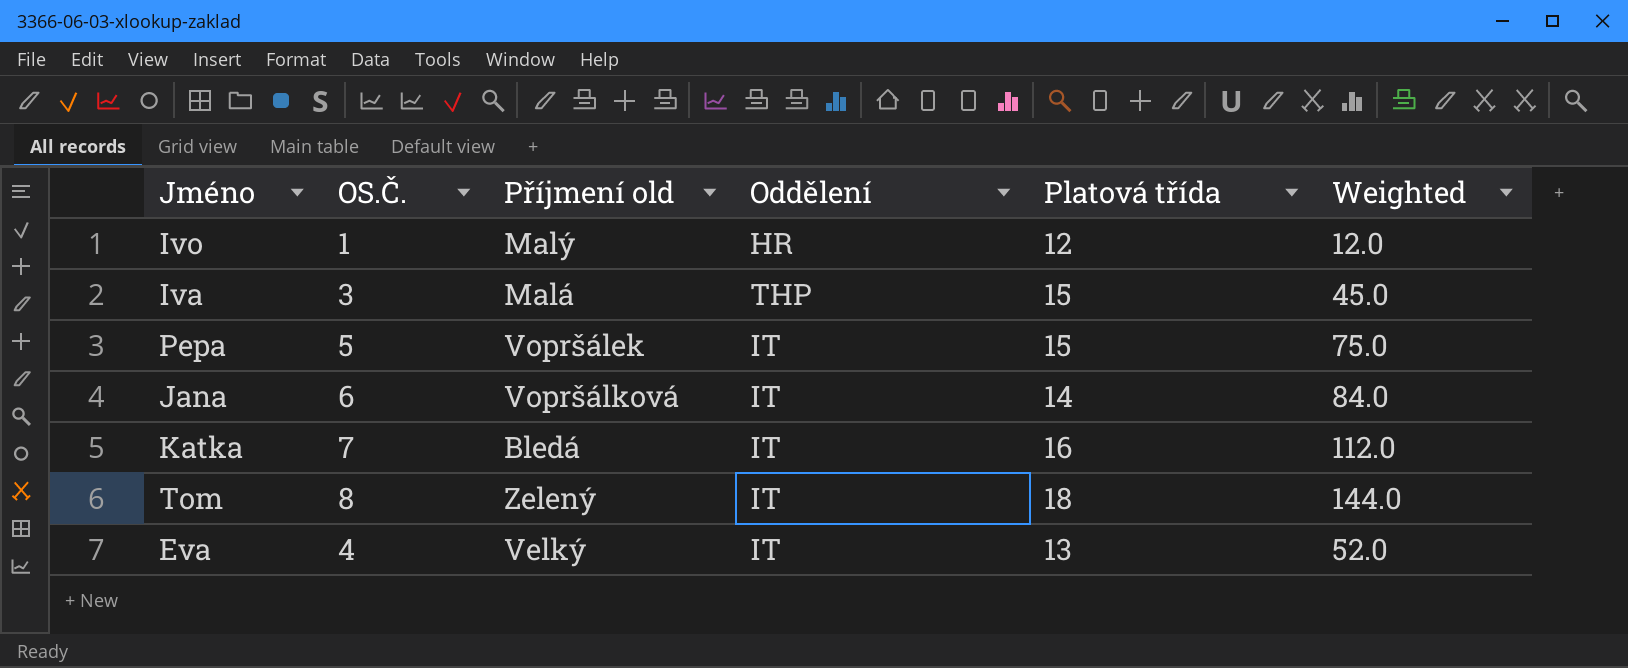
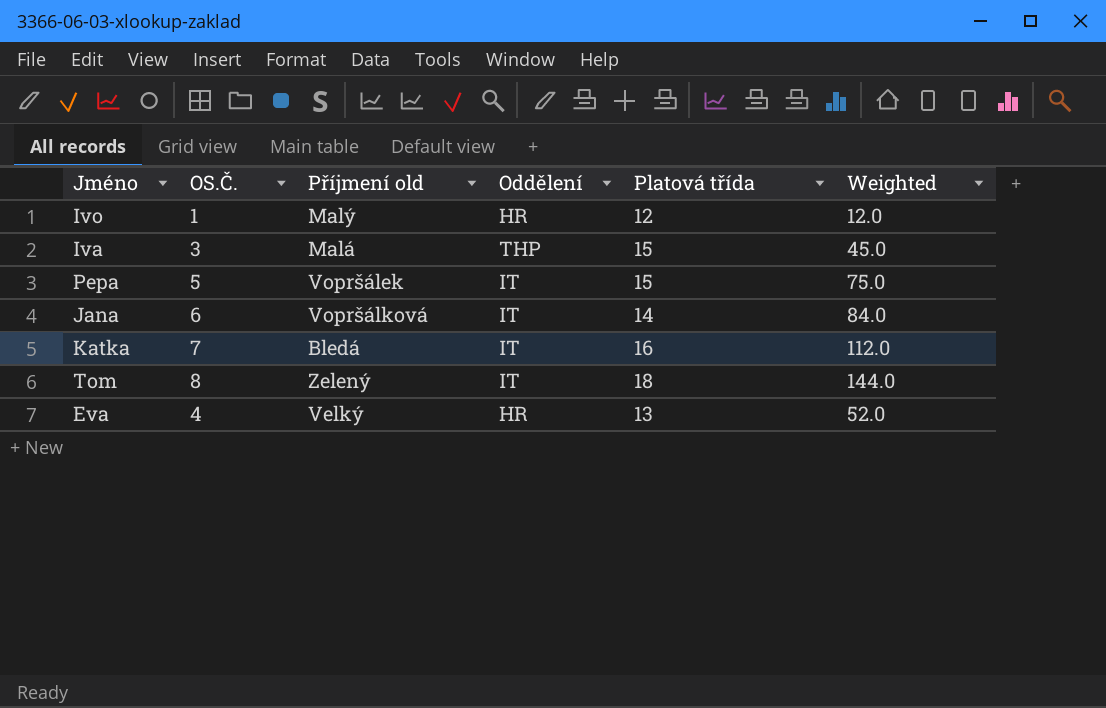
Eva | Oddělení: IT -> HR

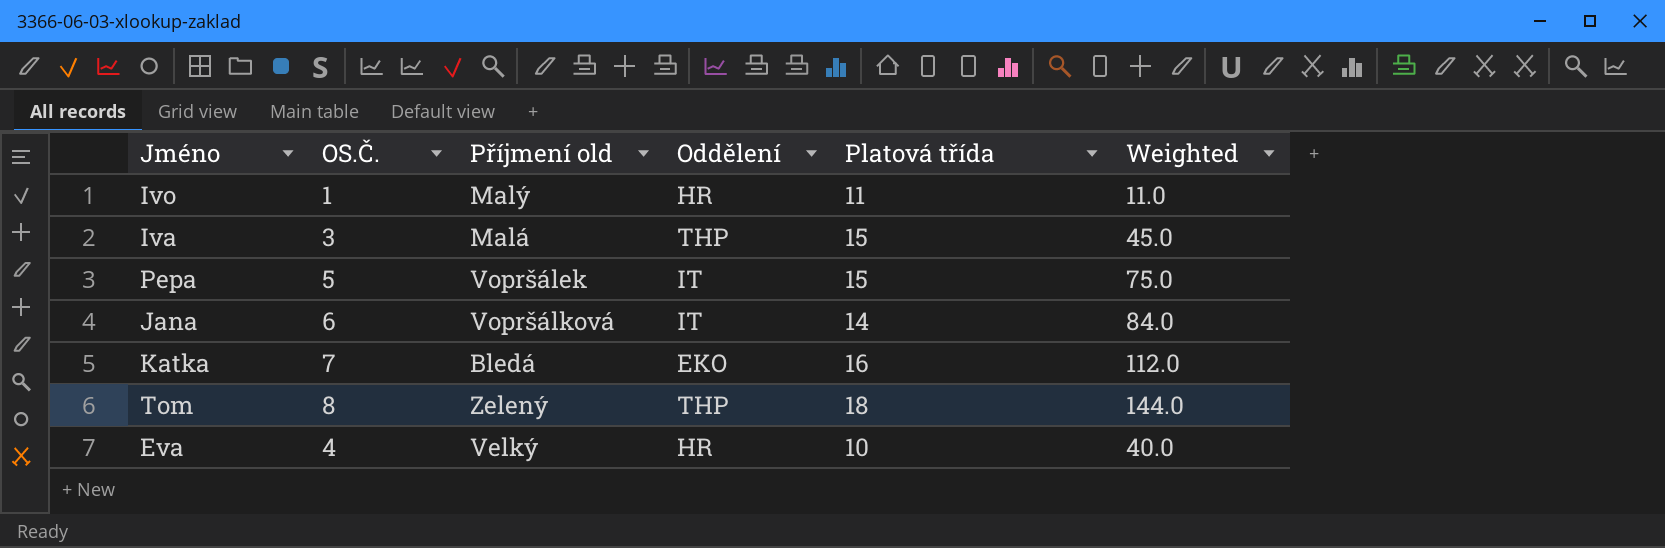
Ivo | Platová třída: 12 -> 11
Ivo | Weighted: 12.0 -> 11.0
Katka | Oddělení: IT -> EKO
Tom | Oddělení: IT -> THP
Eva | Platová třída: 13 -> 10
Eva | Weighted: 52.0 -> 40.0

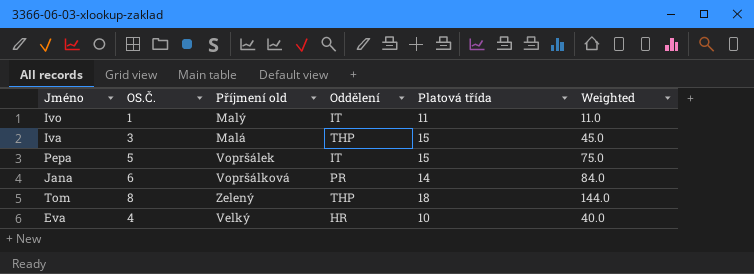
row Katka: 7 | Bledá | EKO | 16 | 112.0 -> none
Ivo | Oddělení: HR -> IT
Jana | Oddělení: IT -> PR

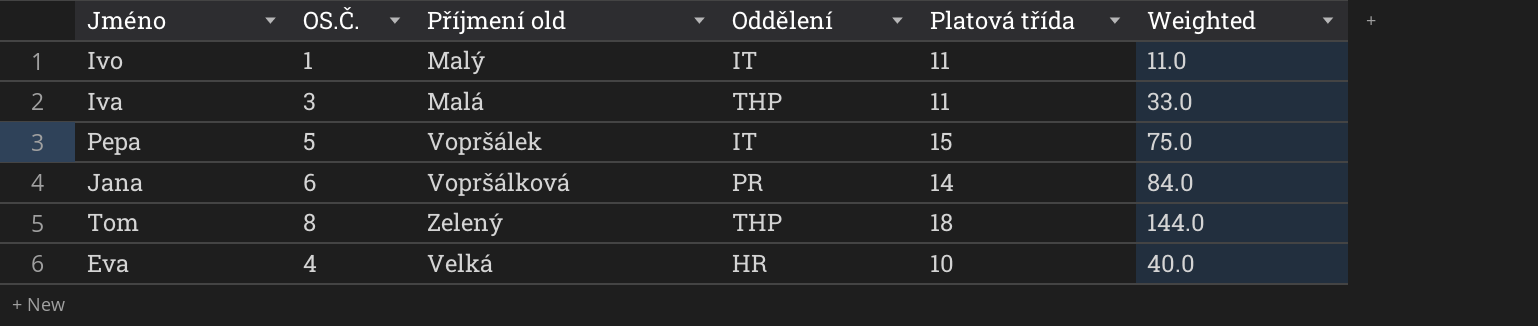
Iva | Platová třída: 15 -> 11
Iva | Weighted: 45.0 -> 33.0
Eva | Příjmení old: Velký -> Velká

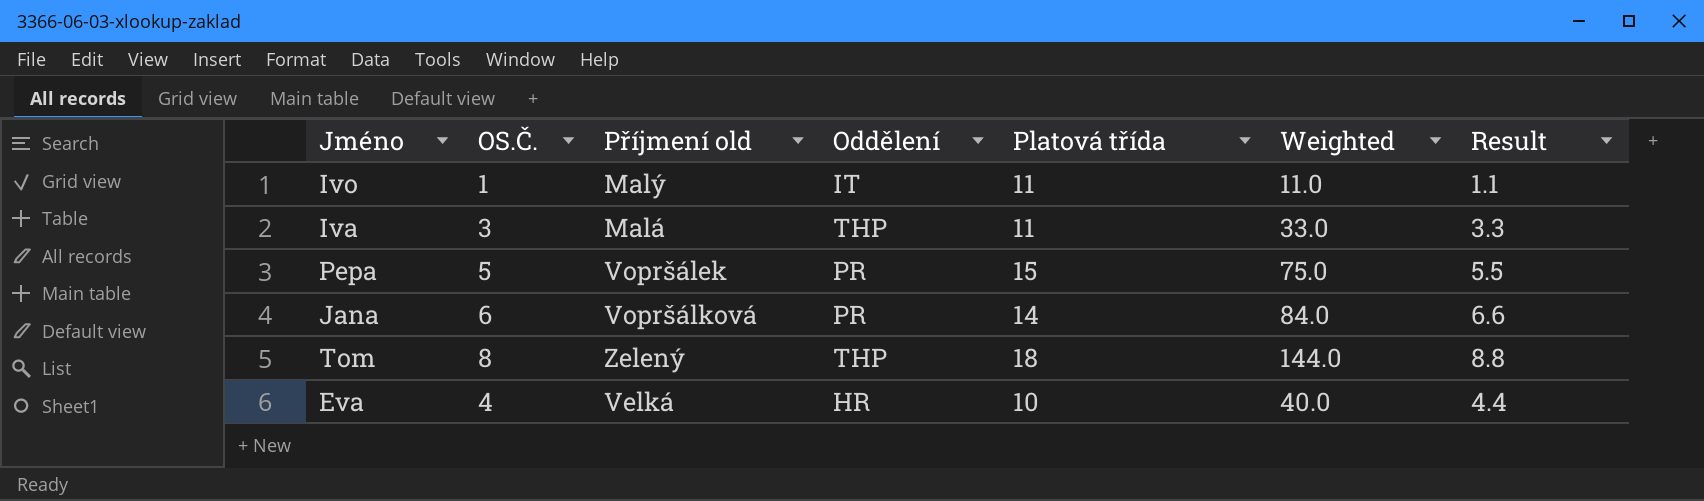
column Result | formula: none -> [OS.Č.] * 1.1
Pepa | Oddělení: IT -> PR

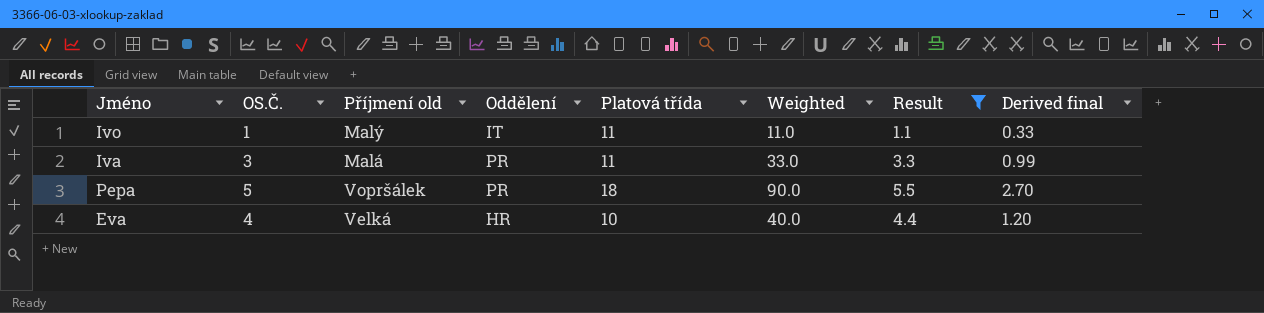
filter: none -> Result <= 5.5
column Derived final | formula: none -> [Weighted] * 0.03
Iva | Oddělení: THP -> PR
Pepa | Platová třída: 15 -> 18
Pepa | Weighted: 75.0 -> 90.0

